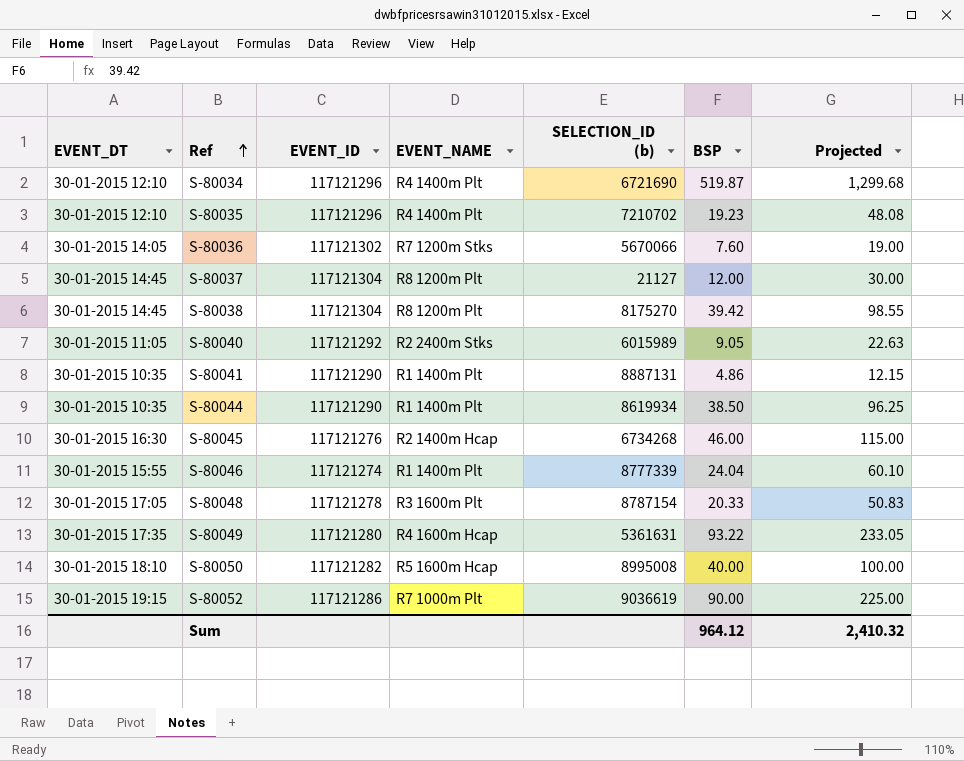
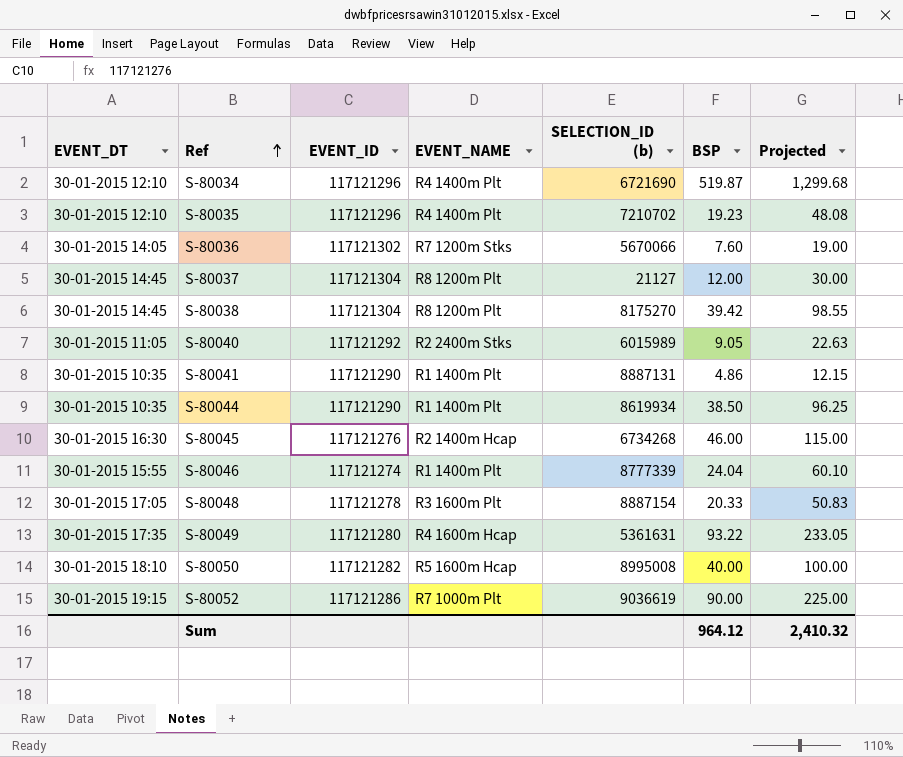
S-80048 | SELECTION_ID (b): 8787154 -> 8887154

